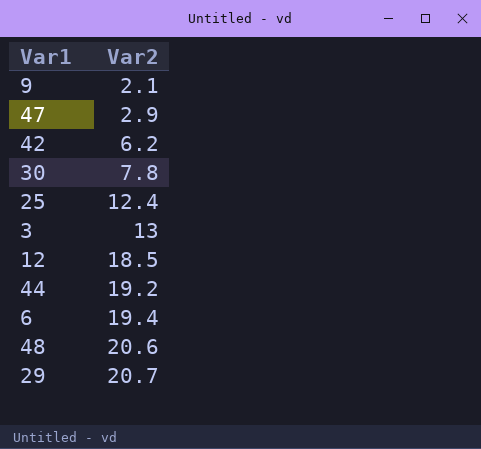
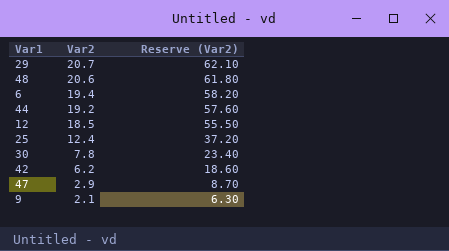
row order: Var2 ascending -> Var2 descending
column Reserve (Var2) | formula: none -> [Var2] * 3
row 3: 13 -> none

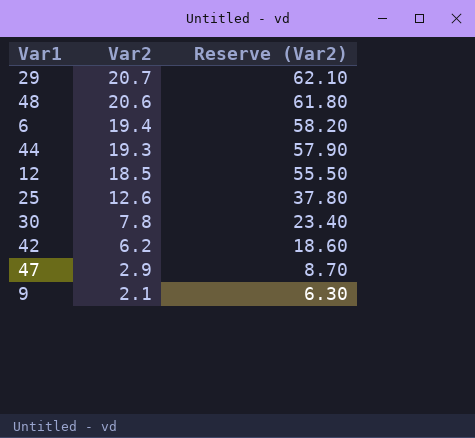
44 | Var2: 19.2 -> 19.3
44 | Reserve (Var2): 57.60 -> 57.90
25 | Var2: 12.4 -> 12.6
25 | Reserve (Var2): 37.20 -> 37.80

